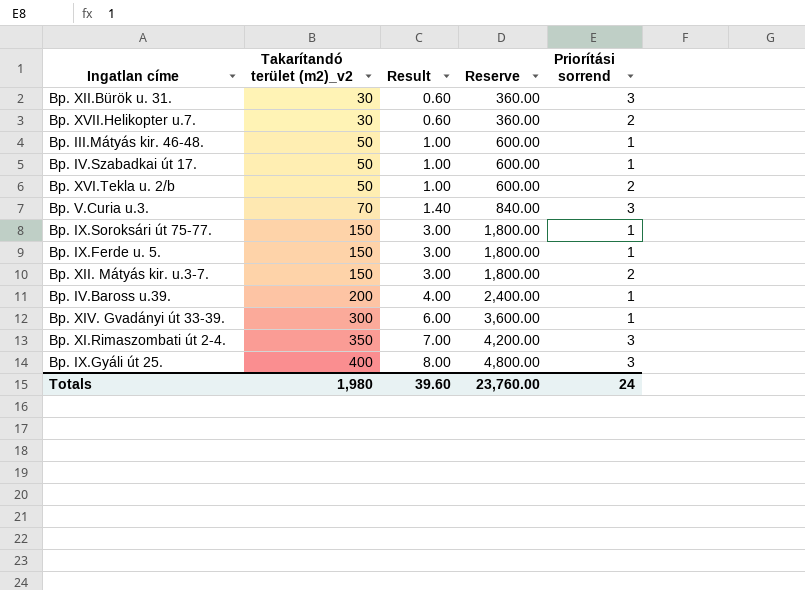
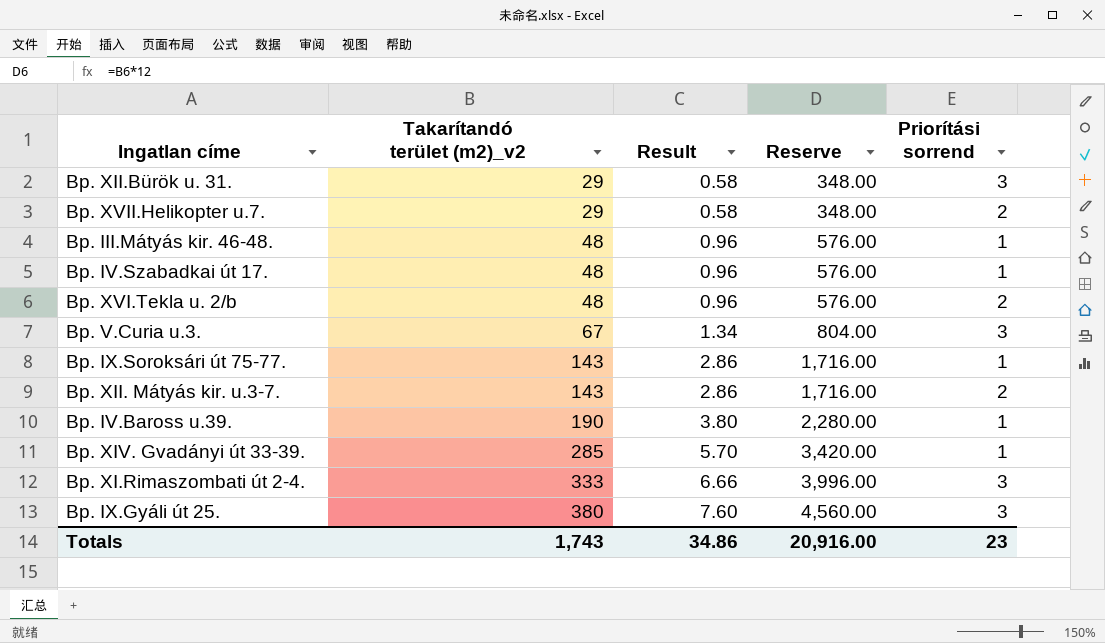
row Bp. IX.Ferde u. 5.: 150 | 3.00 | 1,800.00 | 1 -> none
Bp. XII.Bürök u. 31. | Takarítandó terület (m2)_v2: 30 -> 29
Bp. XII.Bürök u. 31. | Result: 0.60 -> 0.58
Bp. XII.Bürök u. 31. | Reserve: 360.00 -> 348.00
Bp. XVII.Helikopter u.7. | Takarítandó terület (m2)_v2: 30 -> 29
Bp. XVII.Helikopter u.7. | Result: 0.60 -> 0.58
Bp. XVII.Helikopter u.7. | Reserve: 360.00 -> 348.00
Bp. III.Mátyás kir. 46-48. | Takarítandó terület (m2)_v2: 50 -> 48
Bp. III.Mátyás kir. 46-48. | Result: 1.00 -> 0.96
Bp. III.Mátyás kir. 46-48. | Reserve: 600.00 -> 576.00
Bp. IV.Szabadkai út 17. | Takarítandó terület (m2)_v2: 50 -> 48
Bp. IV.Szabadkai út 17. | Result: 1.00 -> 0.96
Bp. IV.Szabadkai út 17. | Reserve: 600.00 -> 576.00
Bp. XVI.Tekla u. 2/b | Takarítandó terület (m2)_v2: 50 -> 48
Bp. XVI.Tekla u. 2/b | Result: 1.00 -> 0.96
Bp. XVI.Tekla u. 2/b | Reserve: 600.00 -> 576.00
Bp. V.Curia u.3. | Takarítandó terület (m2)_v2: 70 -> 67
Bp. V.Curia u.3. | Result: 1.40 -> 1.34
Bp. V.Curia u.3. | Reserve: 840.00 -> 804.00
Bp. IX.Soroksári út 75-77. | Takarítandó terület (m2)_v2: 150 -> 143
Bp. IX.Soroksári út 75-77. | Result: 3.00 -> 2.86
Bp. IX.Soroksári út 75-77. | Reserve: 1,800.00 -> 1,716.00
Bp. XII. Mátyás kir. u.3-7. | Takarítandó terület (m2)_v2: 150 -> 143
Bp. XII. Mátyás kir. u.3-7. | Result: 3.00 -> 2.86
Bp. XII. Mátyás kir. u.3-7. | Reserve: 1,800.00 -> 1,716.00
Bp. IV.Baross u.39. | Takarítandó terület (m2)_v2: 200 -> 190
Bp. IV.Baross u.39. | Result: 4.00 -> 3.80
Bp. IV.Baross u.39. | Reserve: 2,400.00 -> 2,280.00
Bp. XIV. Gvadányi út 33-39. | Takarítandó terület (m2)_v2: 300 -> 285
Bp. XIV. Gvadányi út 33-39. | Result: 6.00 -> 5.70
Bp. XIV. Gvadányi út 33-39. | Reserve: 3,600.00 -> 3,420.00
Bp. XI.Rimaszombati út 2-4. | Takarítandó terület (m2)_v2: 350 -> 333
Bp. XI.Rimaszombati út 2-4. | Result: 7.00 -> 6.66
Bp. XI.Rimaszombati út 2-4. | Reserve: 4,200.00 -> 3,996.00
Bp. IX.Gyáli út 25. | Takarítandó terület (m2)_v2: 400 -> 380
Bp. IX.Gyáli út 25. | Result: 8.00 -> 7.60
Bp. IX.Gyáli út 25. | Reserve: 4,800.00 -> 4,560.00
Totals | Takarítandó terület (m2)_v2: 1,980 -> 1,743
Totals | Result: 39.60 -> 34.86
Totals | Reserve: 23,760.00 -> 20,916.00
Totals | Priorítási sorrend: 24 -> 23

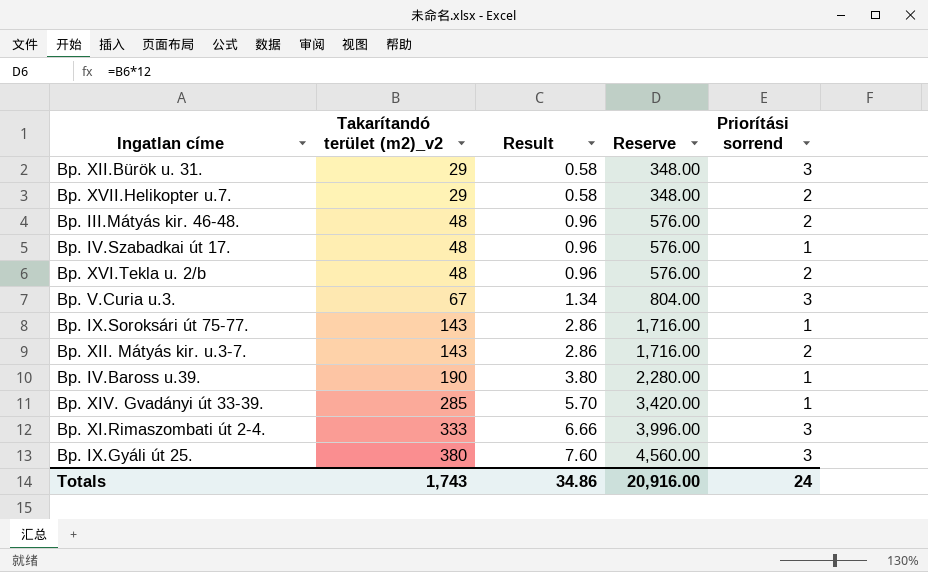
Bp. III.Mátyás kir. 46-48. | Priorítási sorrend: 1 -> 2
Totals | Priorítási sorrend: 23 -> 24

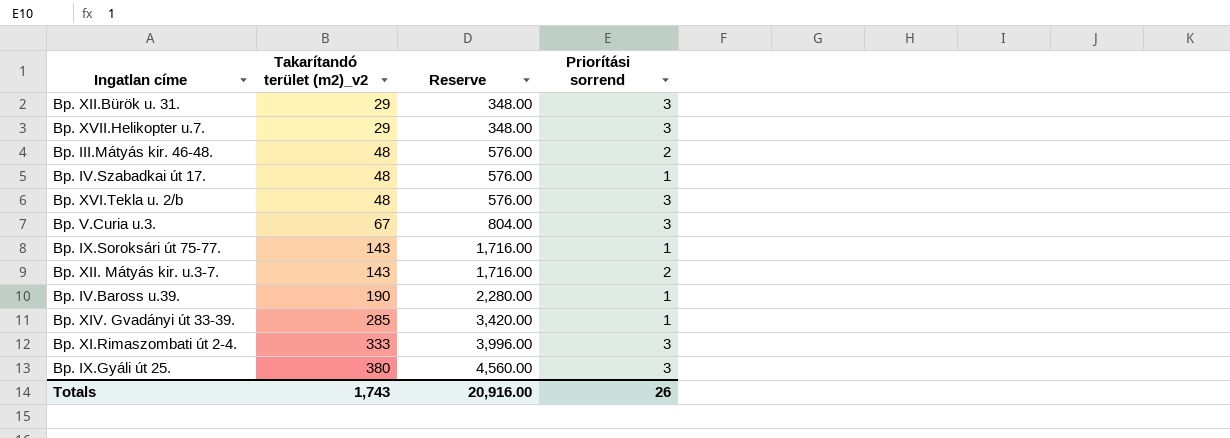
column Result | formula: [Takarítandó terület (m2)_v2] * 0.02 -> none
Bp. XVII.Helikopter u.7. | Priorítási sorrend: 2 -> 3
Bp. XVI.Tekla u. 2/b | Priorítási sorrend: 2 -> 3
Totals | Priorítási sorrend: 24 -> 26

